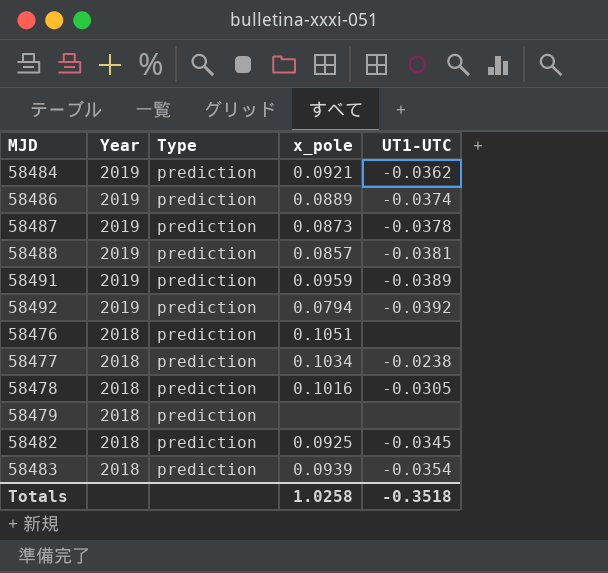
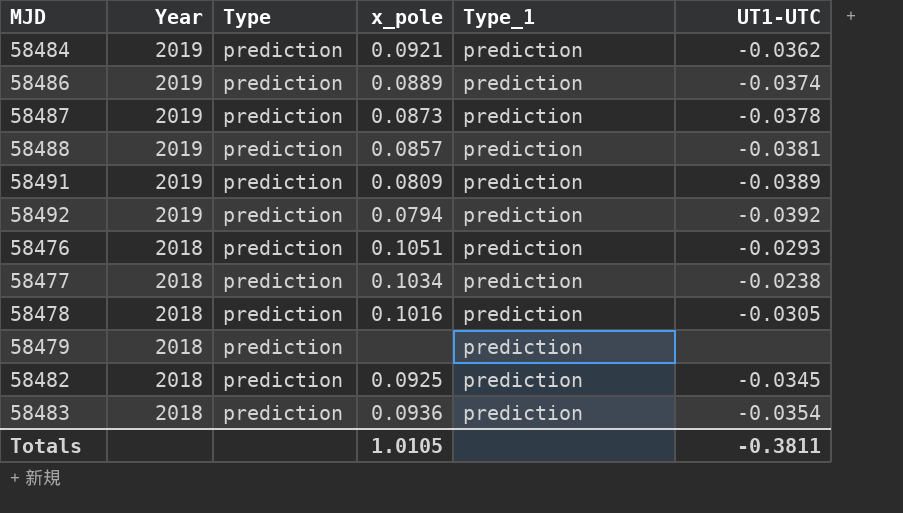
column Type_1 | position: none -> 5
58491 | x_pole: 0.0959 -> 0.0809
58476 | UT1-UTC: none -> -0.0293
58483 | x_pole: 0.0939 -> 0.0936
Totals | x_pole: 1.0258 -> 1.0105
Totals | UT1-UTC: -0.3518 -> -0.3811

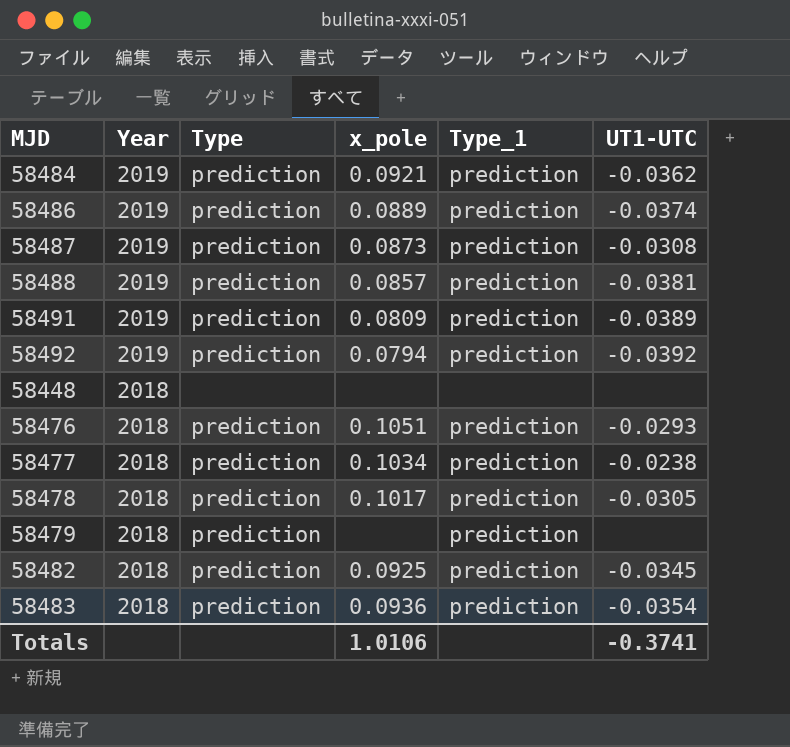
58487 | UT1-UTC: -0.0378 -> -0.0308
row 58448: none -> 2018 | none | none | none | none
58478 | x_pole: 0.1016 -> 0.1017
Totals | x_pole: 1.0105 -> 1.0106
Totals | UT1-UTC: -0.3811 -> -0.3741

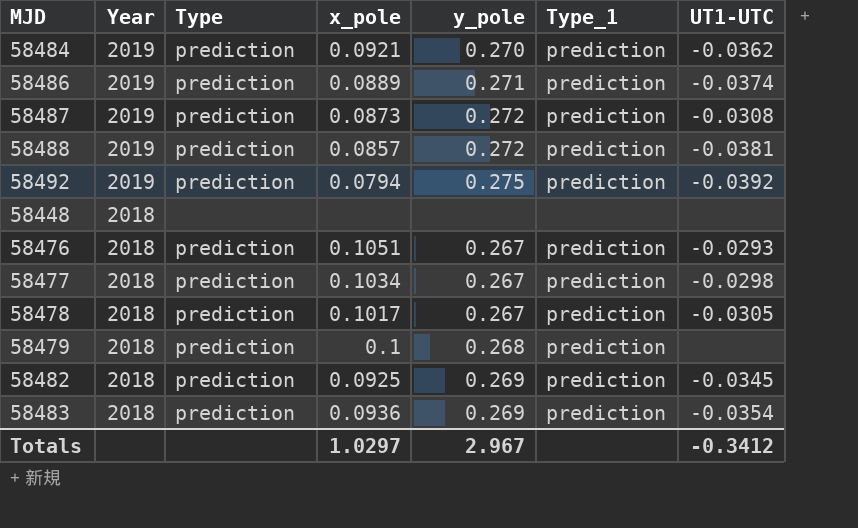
column y_pole | position: none -> 5
row 58491: 2019 | prediction | 0.0809 | prediction | -0.0389 -> none
58477 | UT1-UTC: -0.0238 -> -0.0298
58479 | x_pole: none -> 0.1
Totals | x_pole: 1.0106 -> 1.0297
Totals | UT1-UTC: -0.3741 -> -0.3412

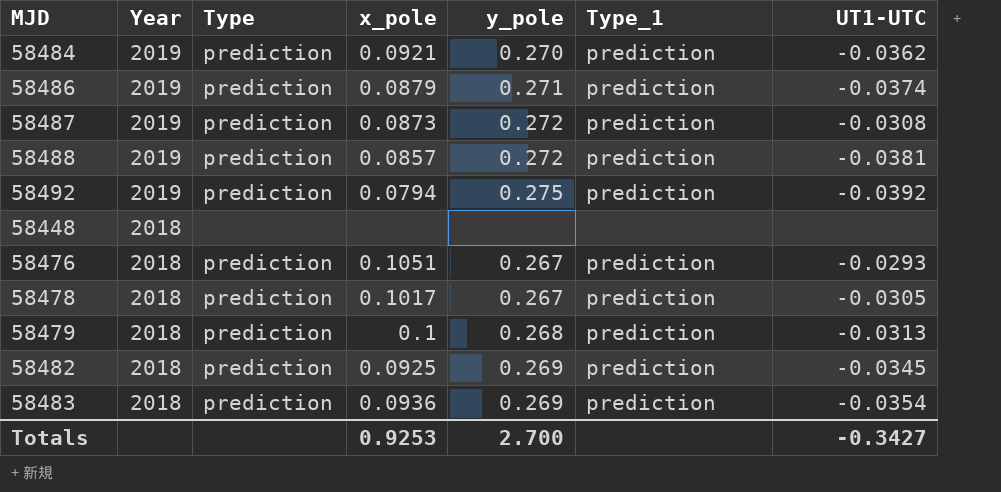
row 58477: 2018 | prediction | 0.1034 | 0.267 | prediction | -0.0298 -> none
58486 | x_pole: 0.0889 -> 0.0879
58479 | UT1-UTC: none -> -0.0313
Totals | x_pole: 1.0297 -> 0.9253
Totals | y_pole: 2.967 -> 2.700
Totals | UT1-UTC: -0.3412 -> -0.3427

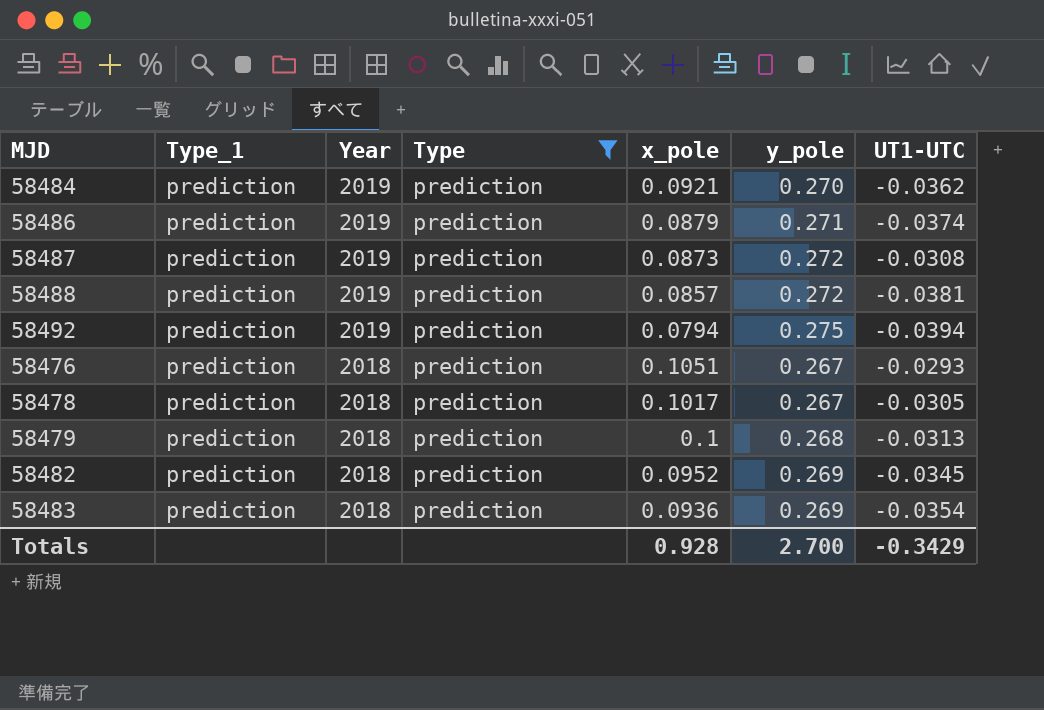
filter: none -> Type = prediction
column Type_1 | position: 6 -> 2
58492 | UT1-UTC: -0.0392 -> -0.0394
58482 | x_pole: 0.0925 -> 0.0952
Totals | x_pole: 0.9253 -> 0.928
Totals | UT1-UTC: -0.3427 -> -0.3429

